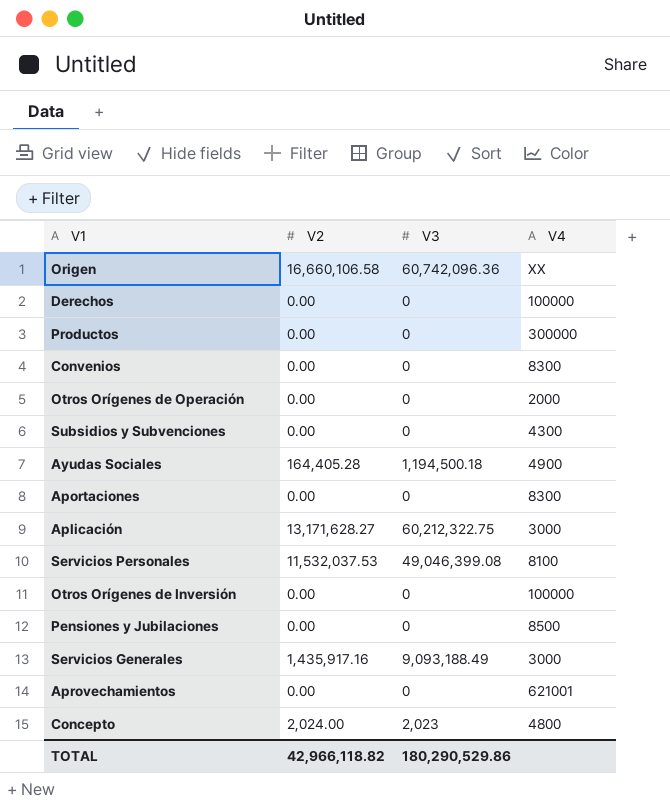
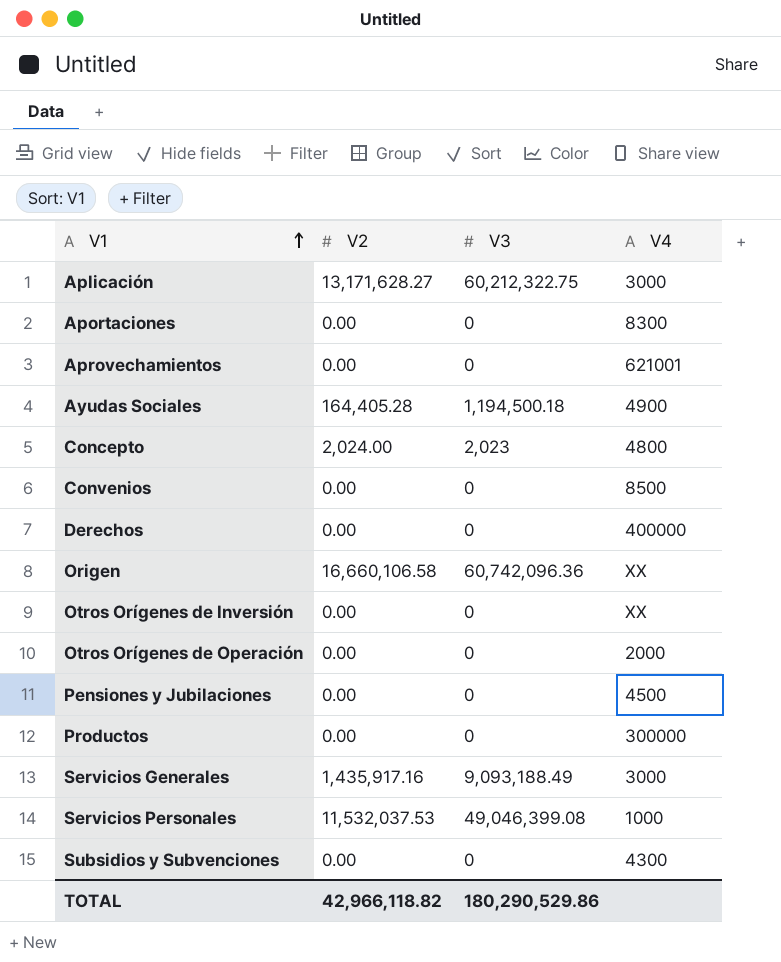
row order: none -> V1 ascending
Convenios | V4: 8300 -> 8500
Derechos | V4: 100000 -> 400000
Otros Orígenes de Inversión | V4: 100000 -> XX
Pensiones y Jubilaciones | V4: 8500 -> 4500
Servicios Personales | V4: 8100 -> 1000

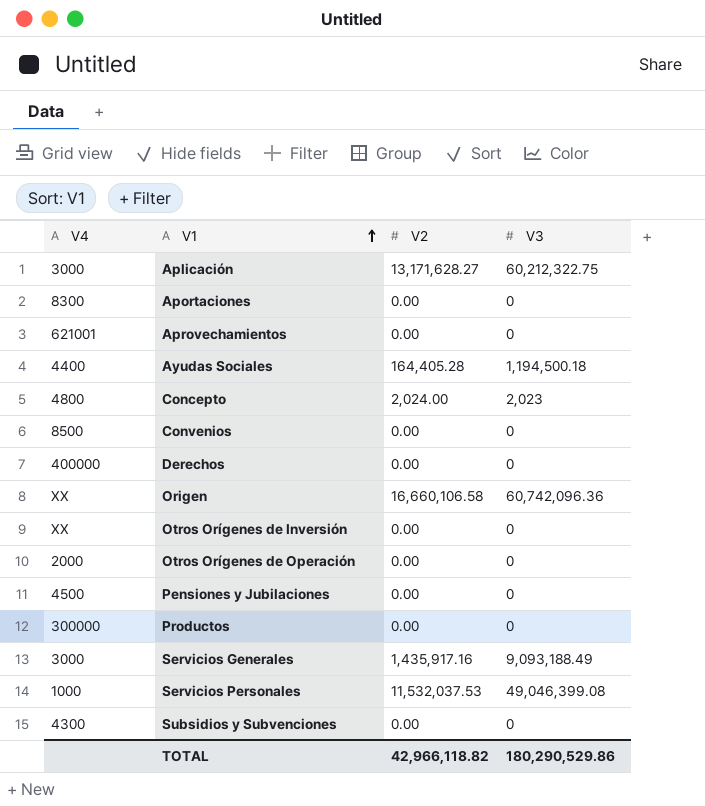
column V4 | position: 4 -> 1
Ayudas Sociales | V4: 4900 -> 4400

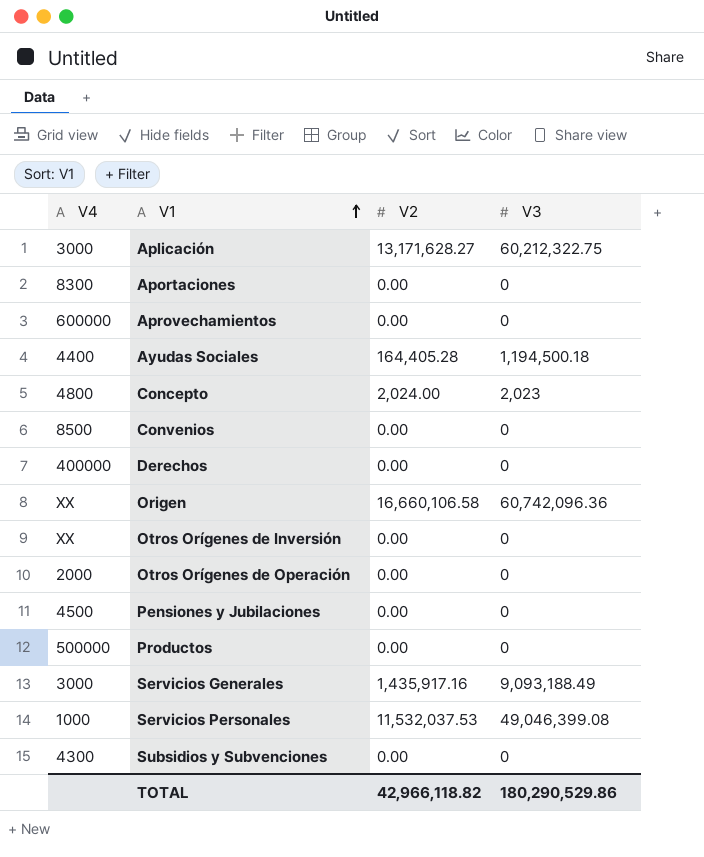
Aprovechamientos | V4: 621001 -> 600000
Productos | V4: 300000 -> 500000

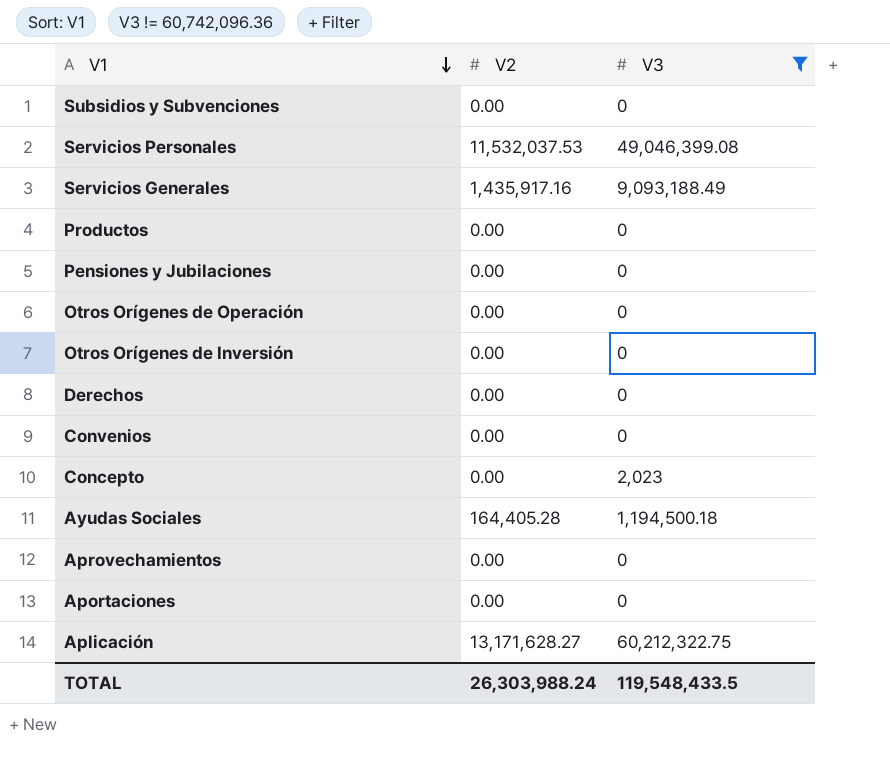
filter: none -> V3 != 60,742,096.36
row order: V1 ascending -> V1 descending
column V4 | position: 1 -> none
Concepto | V2: 2,024.00 -> 0.00
TOTAL | V2: 42,966,118.82 -> 26,303,988.24
TOTAL | V3: 180,290,529.86 -> 119,548,433.5

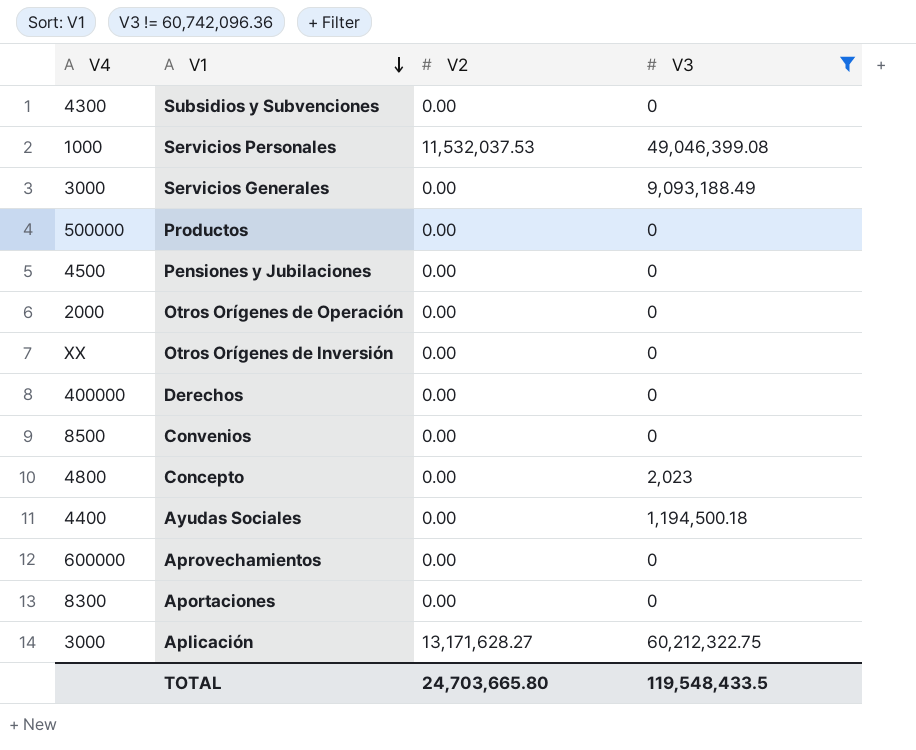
column V4 | position: none -> 1
Servicios Generales | V2: 1,435,917.16 -> 0.00
Ayudas Sociales | V2: 164,405.28 -> 0.00
TOTAL | V2: 26,303,988.24 -> 24,703,665.80

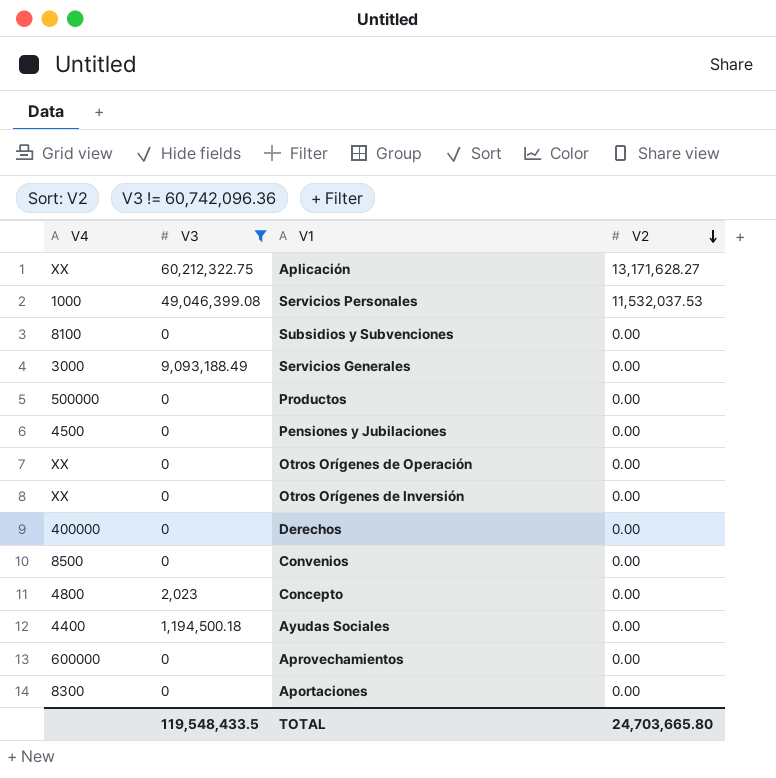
row order: V1 descending -> V2 descending
column V3 | position: 4 -> 2
Aplicación | V4: 3000 -> XX
Subsidios y Subvenciones | V4: 4300 -> 8100
Otros Orígenes de Operación | V4: 2000 -> XX

